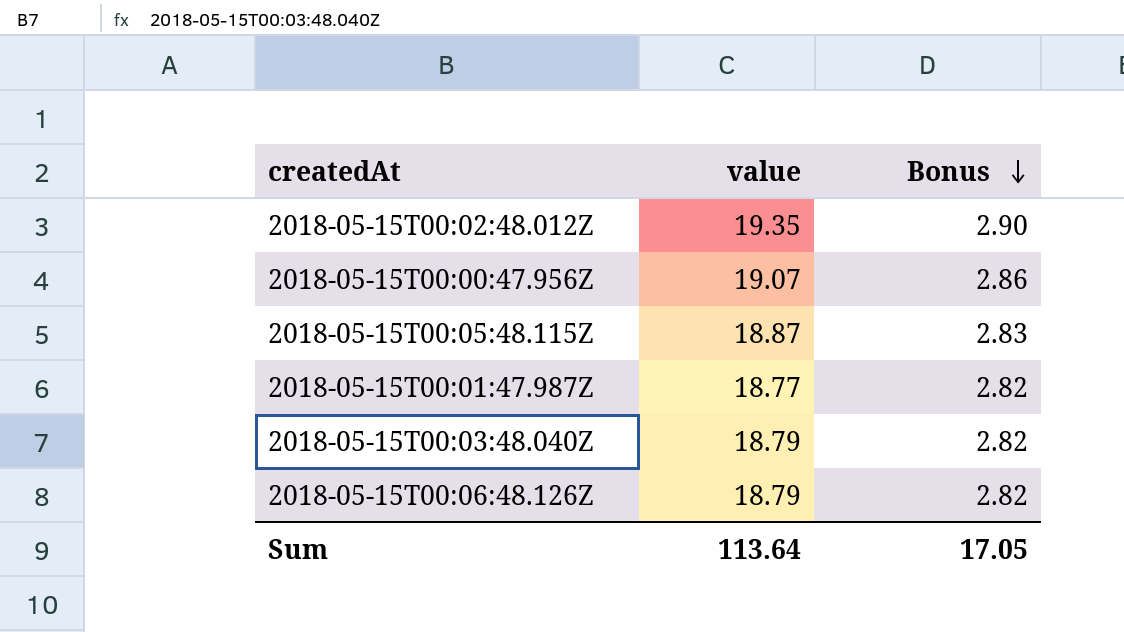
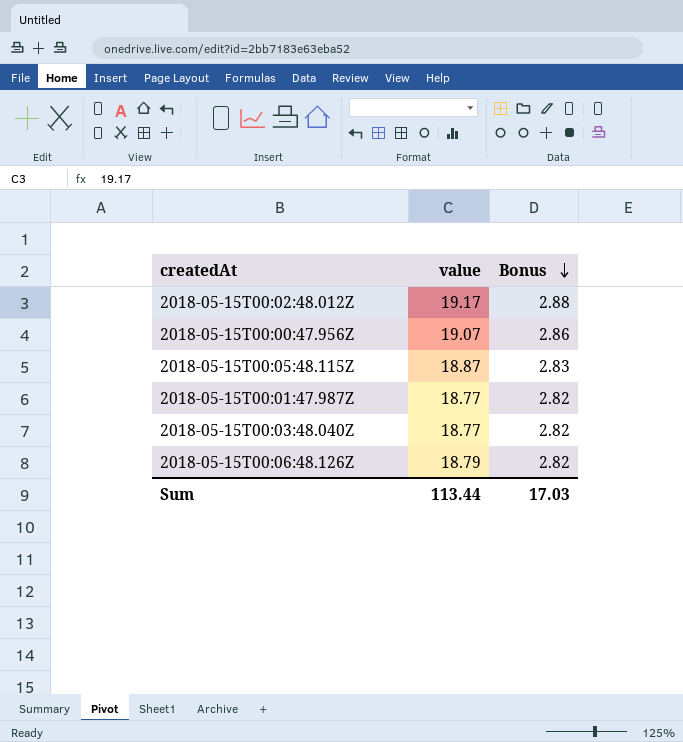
2018-05-15T00:02:48.012Z | value: 19.35 -> 19.17
2018-05-15T00:02:48.012Z | Bonus: 2.90 -> 2.88
2018-05-15T00:03:48.040Z | value: 18.79 -> 18.77
Sum | value: 113.64 -> 113.44
Sum | Bonus: 17.05 -> 17.03

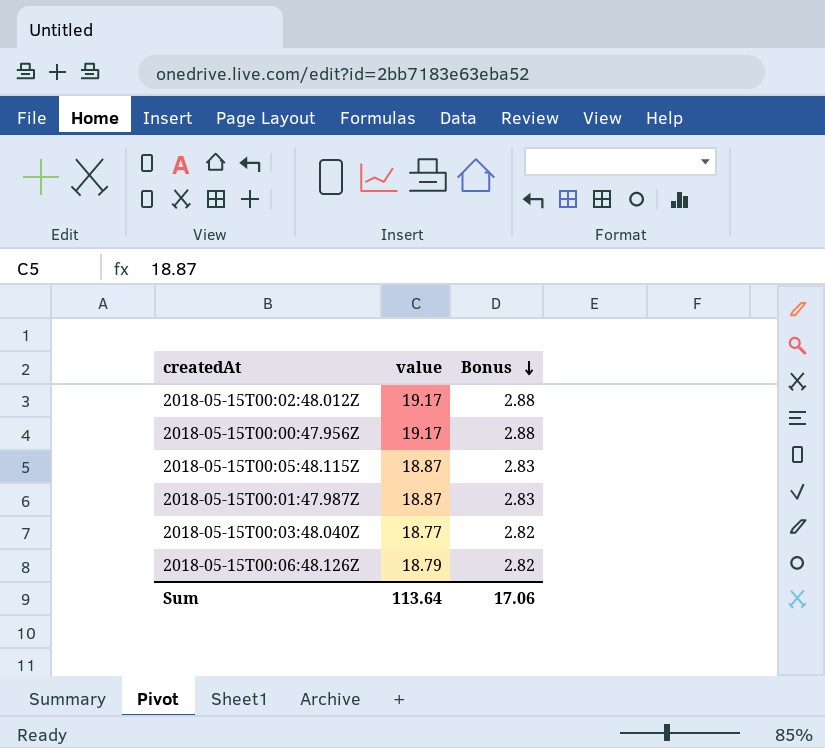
2018-05-15T00:00:47.956Z | value: 19.07 -> 19.17
2018-05-15T00:00:47.956Z | Bonus: 2.86 -> 2.88
2018-05-15T00:01:47.987Z | value: 18.77 -> 18.87
2018-05-15T00:01:47.987Z | Bonus: 2.82 -> 2.83
Sum | value: 113.44 -> 113.64
Sum | Bonus: 17.03 -> 17.06

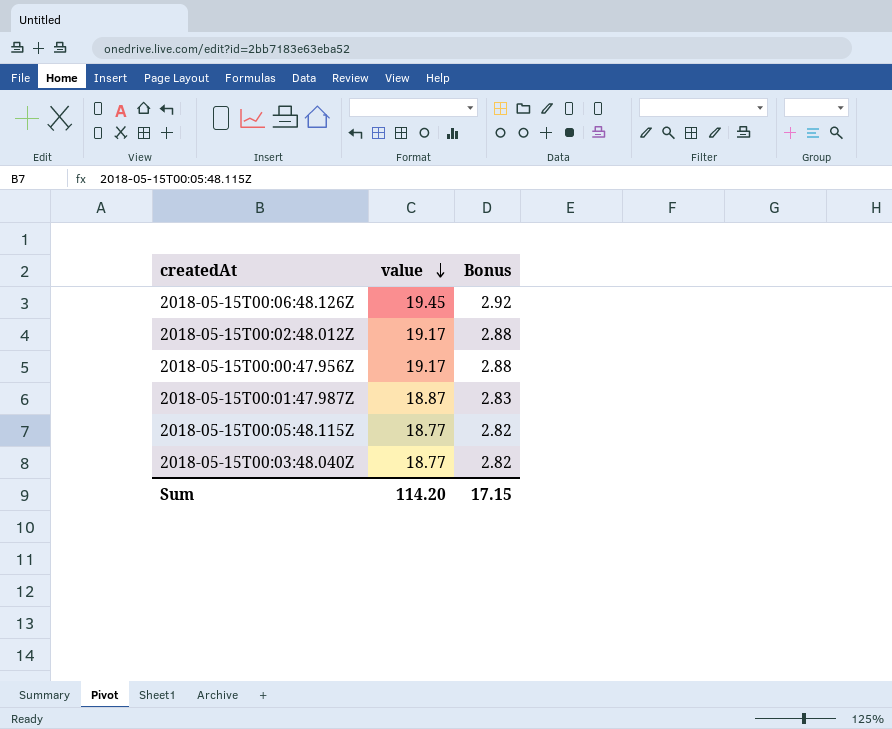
row order: Bonus descending -> value descending
2018-05-15T00:06:48.126Z | value: 18.79 -> 19.45
2018-05-15T00:06:48.126Z | Bonus: 2.82 -> 2.92
2018-05-15T00:05:48.115Z | value: 18.87 -> 18.77
2018-05-15T00:05:48.115Z | Bonus: 2.83 -> 2.82
Sum | value: 113.64 -> 114.20
Sum | Bonus: 17.06 -> 17.15

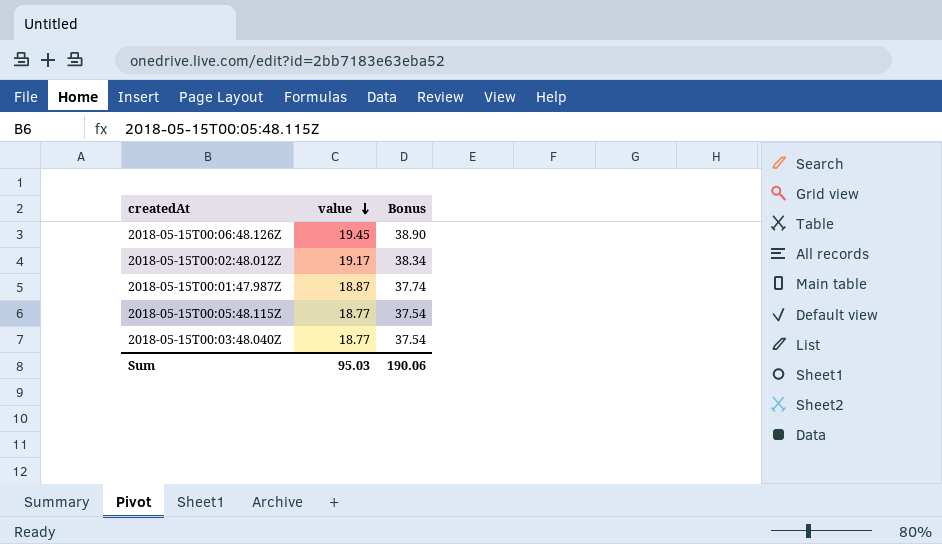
column Bonus | formula: [value] * 0.15 -> [value] * 2
row 2018-05-15T00:00:47.956Z: 19.17 | 2.88 -> none
Sum | value: 114.20 -> 95.03
Sum | Bonus: 17.15 -> 190.06

